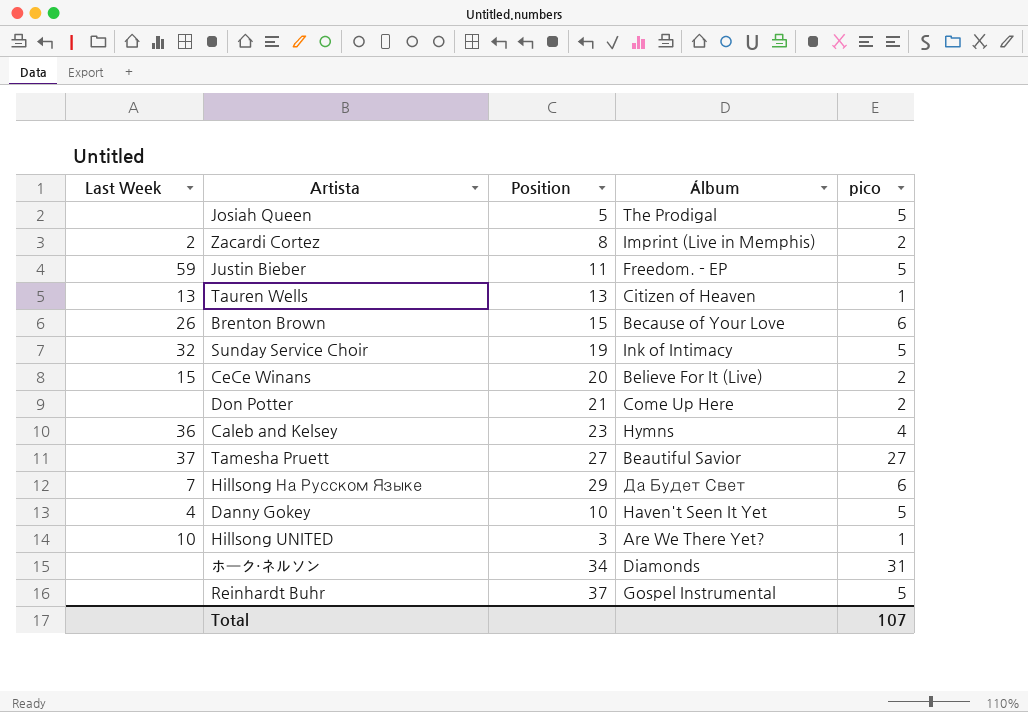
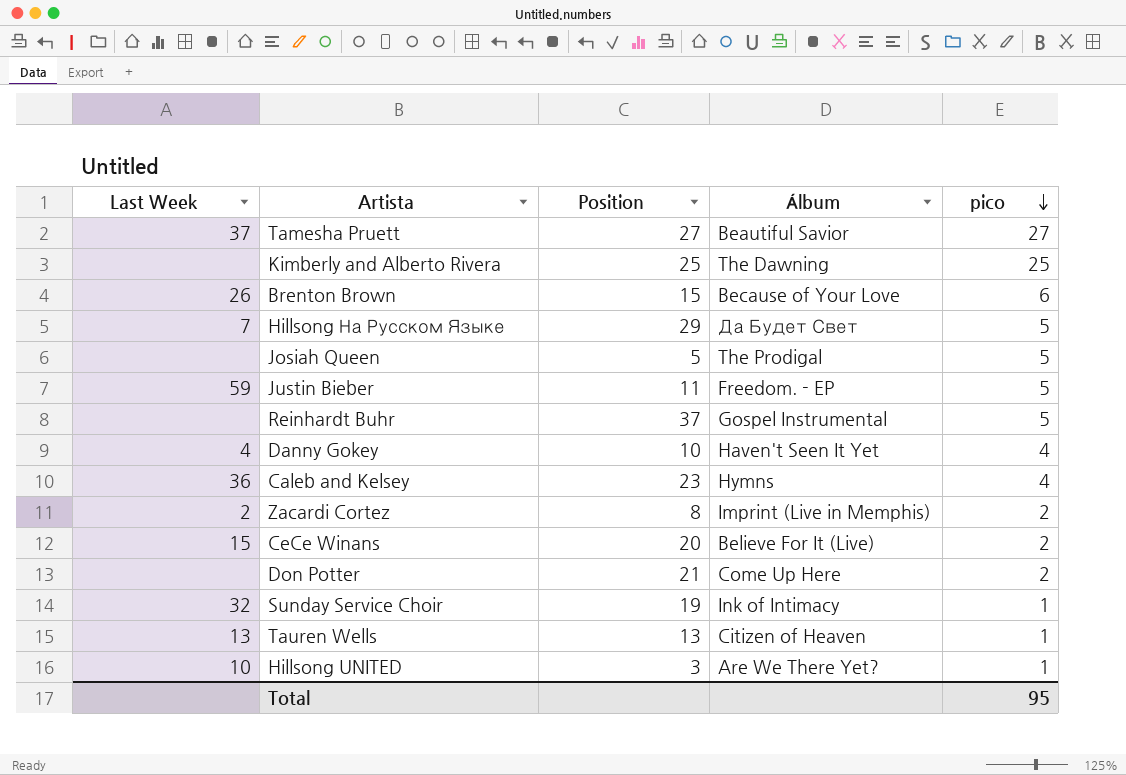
row order: none -> pico descending
row ホーク・ネルソン: none | 34 | Diamonds | 31 -> none
row Kimberly and Alberto Rivera: none -> none | 25 | The Dawning | 25
Hillsong На Русском Языке | pico: 6 -> 5
Danny Gokey | pico: 5 -> 4
Sunday Service Choir | pico: 5 -> 1
Total | pico: 107 -> 95

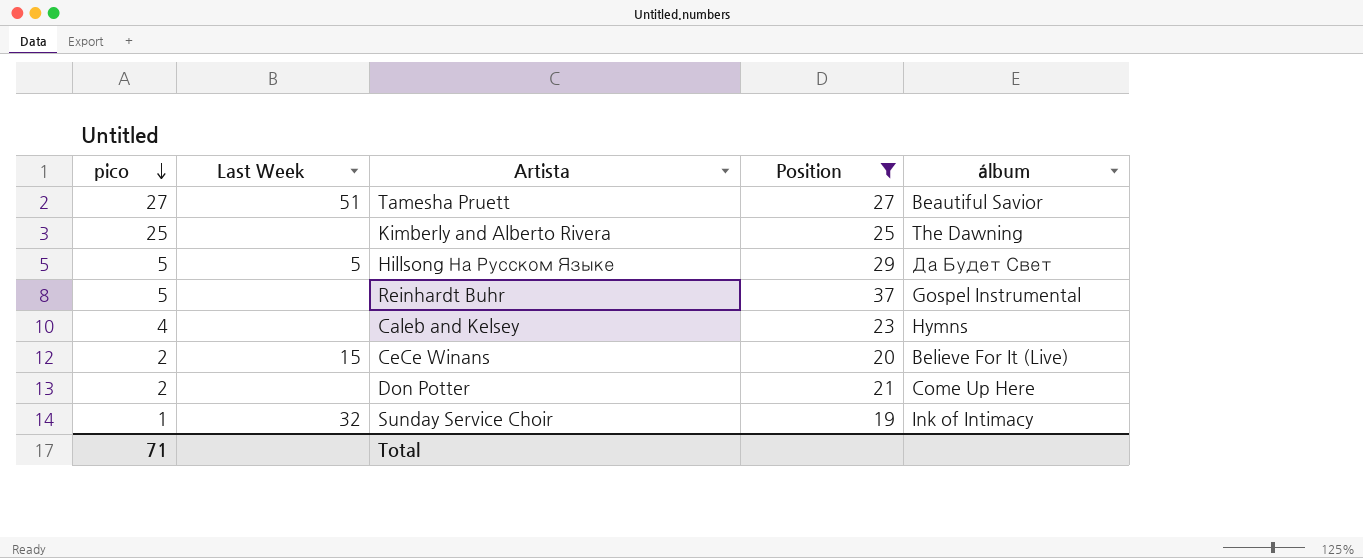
filter: none -> Position >= 19
column pico | position: 5 -> 1
column name: Álbum -> álbum
Tamesha Pruett | Last Week: 37 -> 51
Hillsong На Русском Языке | Last Week: 7 -> 5
Caleb and Kelsey | Last Week: 36 -> none
Total | pico: 95 -> 71

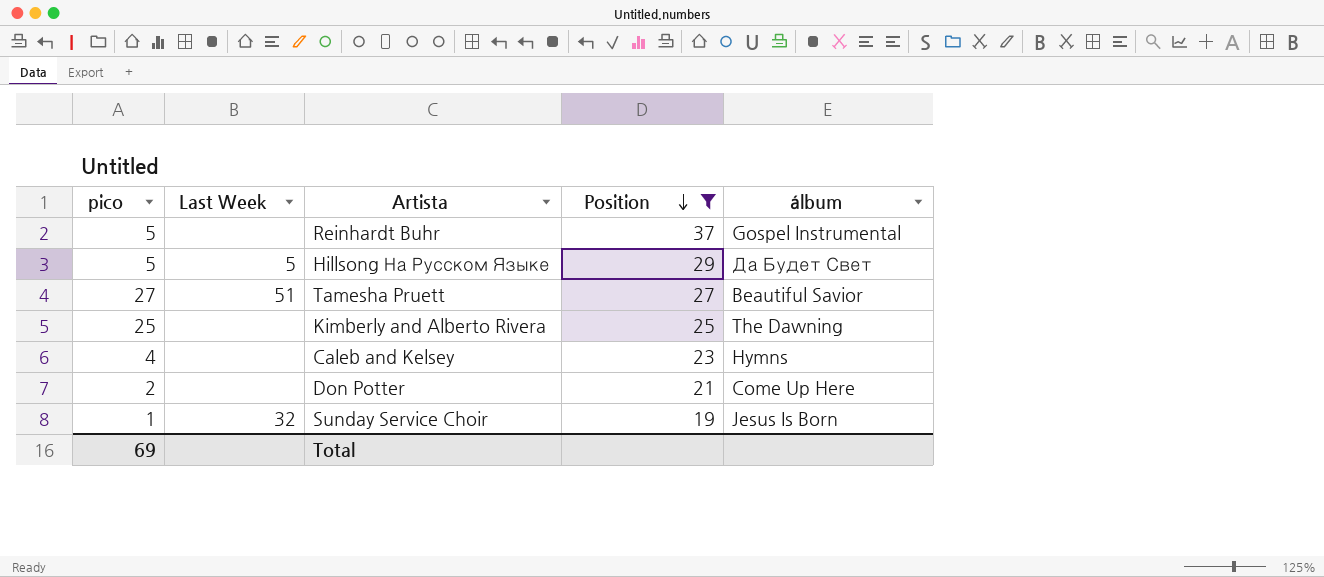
row order: pico descending -> Position descending
row CeCe Winans: 2 | 15 | 20 | Believe For It (Live) -> none
Sunday Service Choir | álbum: Ink of Intimacy -> Jesus Is Born
Total | pico: 71 -> 69

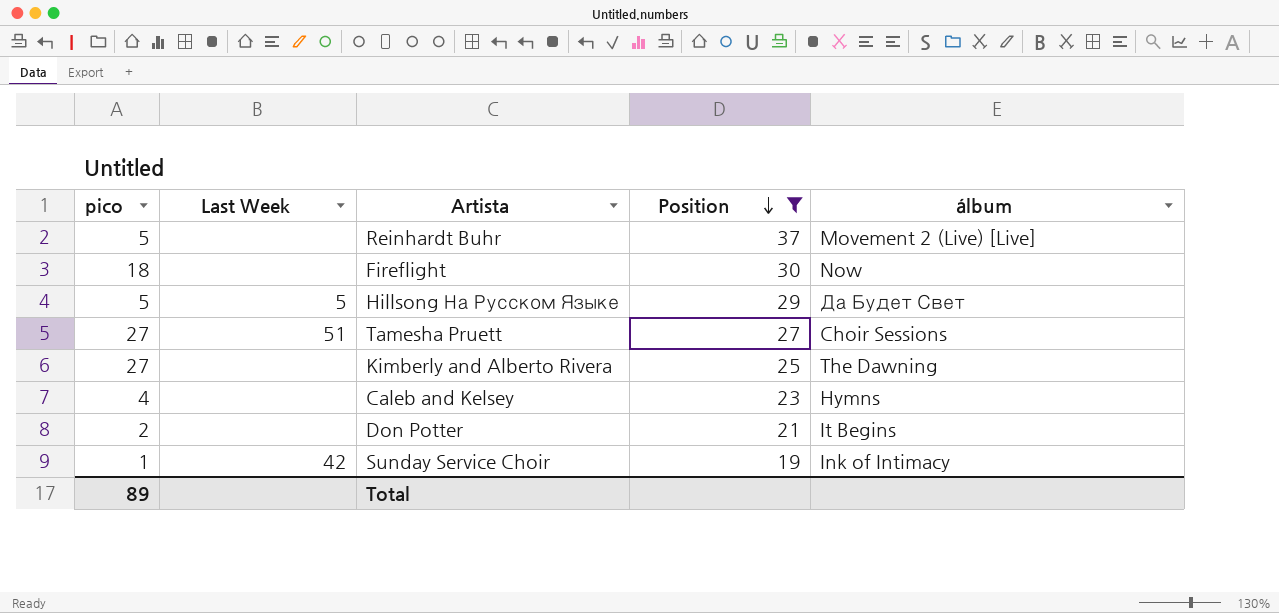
Reinhardt Buhr | álbum: Gospel Instrumental -> Movement 2 (Live) [Live]
row Fireflight: none -> 18 | none | 30 | Now
Tamesha Pruett | álbum: Beautiful Savior -> Choir Sessions
Kimberly and Alberto Rivera | pico: 25 -> 27
Don Potter | álbum: Come Up Here -> It Begins
Sunday Service Choir | Last Week: 32 -> 42
Sunday Service Choir | álbum: Jesus Is Born -> Ink of Intimacy
Total | pico: 69 -> 89

